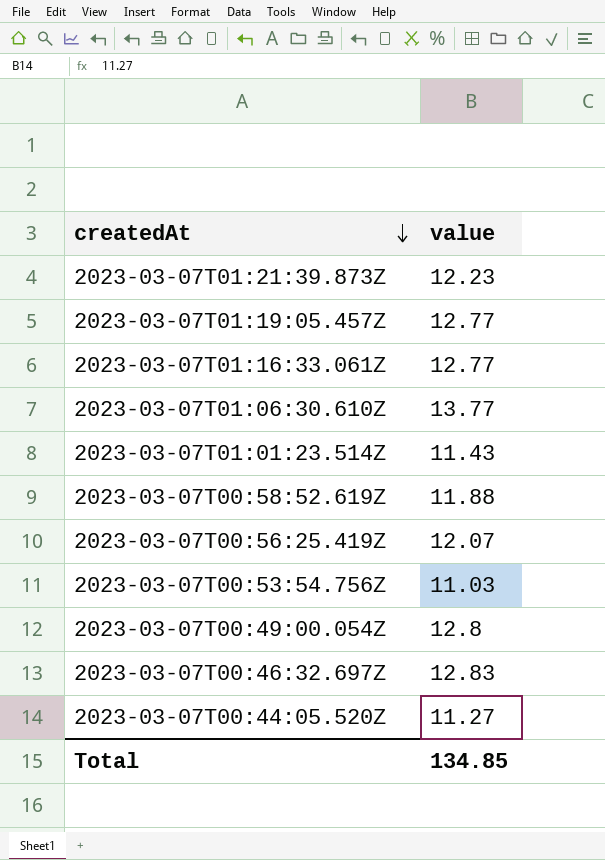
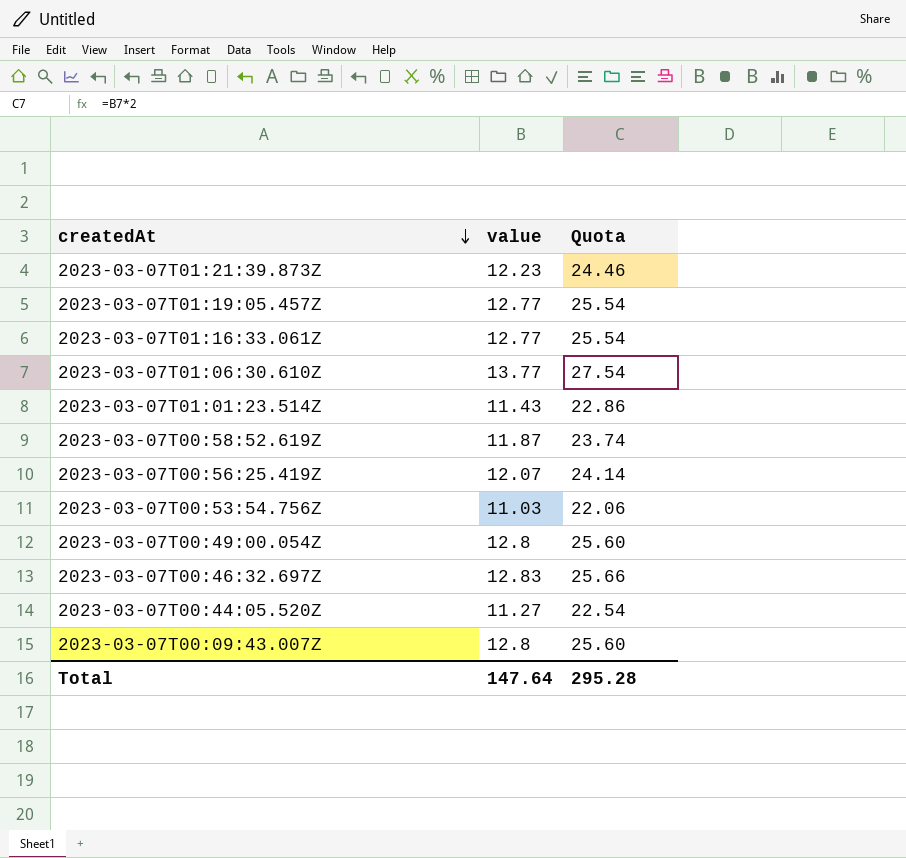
column Quota | formula: none -> [value] * 2
2023-03-07T00:58:52.619Z | value: 11.88 -> 11.87
row 2023-03-07T00:09:43.007Z: none -> 12.8 | 25.60
Total | value: 134.85 -> 147.64

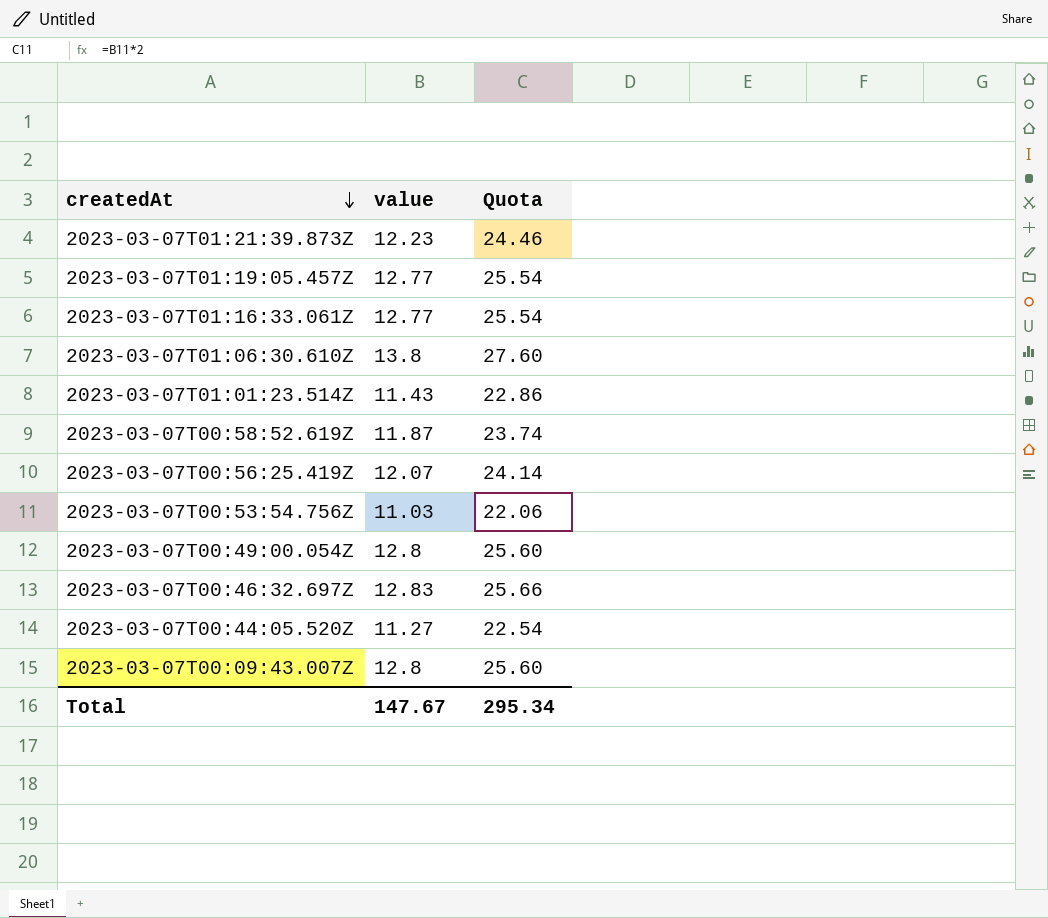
2023-03-07T01:06:30.610Z | value: 13.77 -> 13.8
2023-03-07T01:06:30.610Z | Quota: 27.54 -> 27.60
Total | value: 147.64 -> 147.67
Total | Quota: 295.28 -> 295.34

